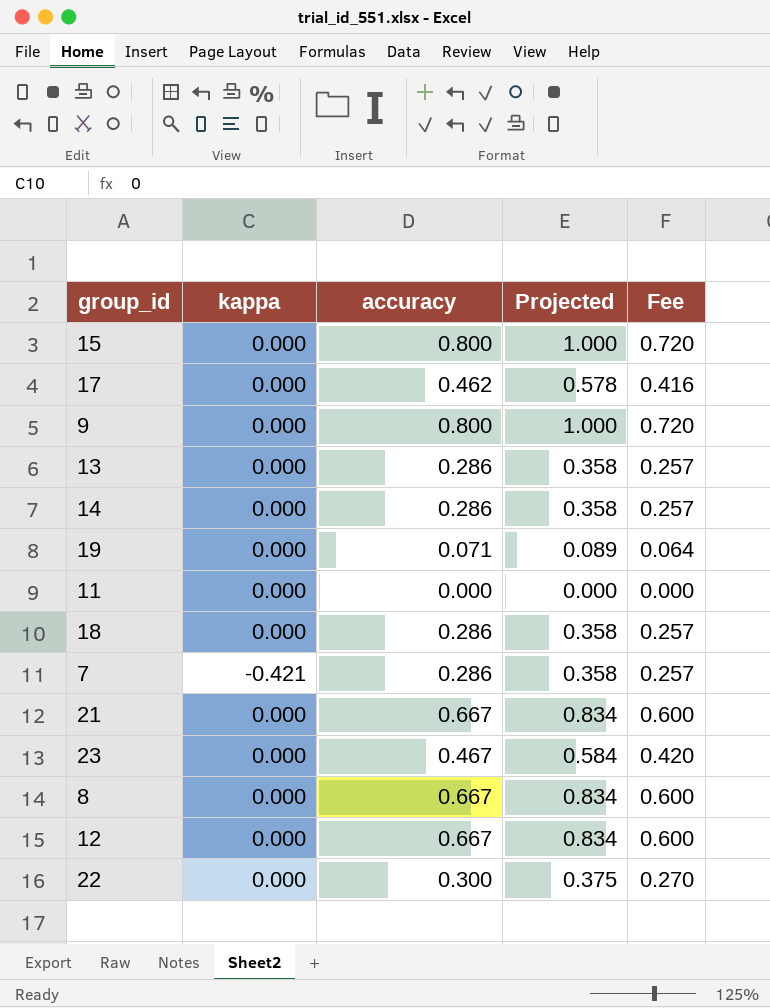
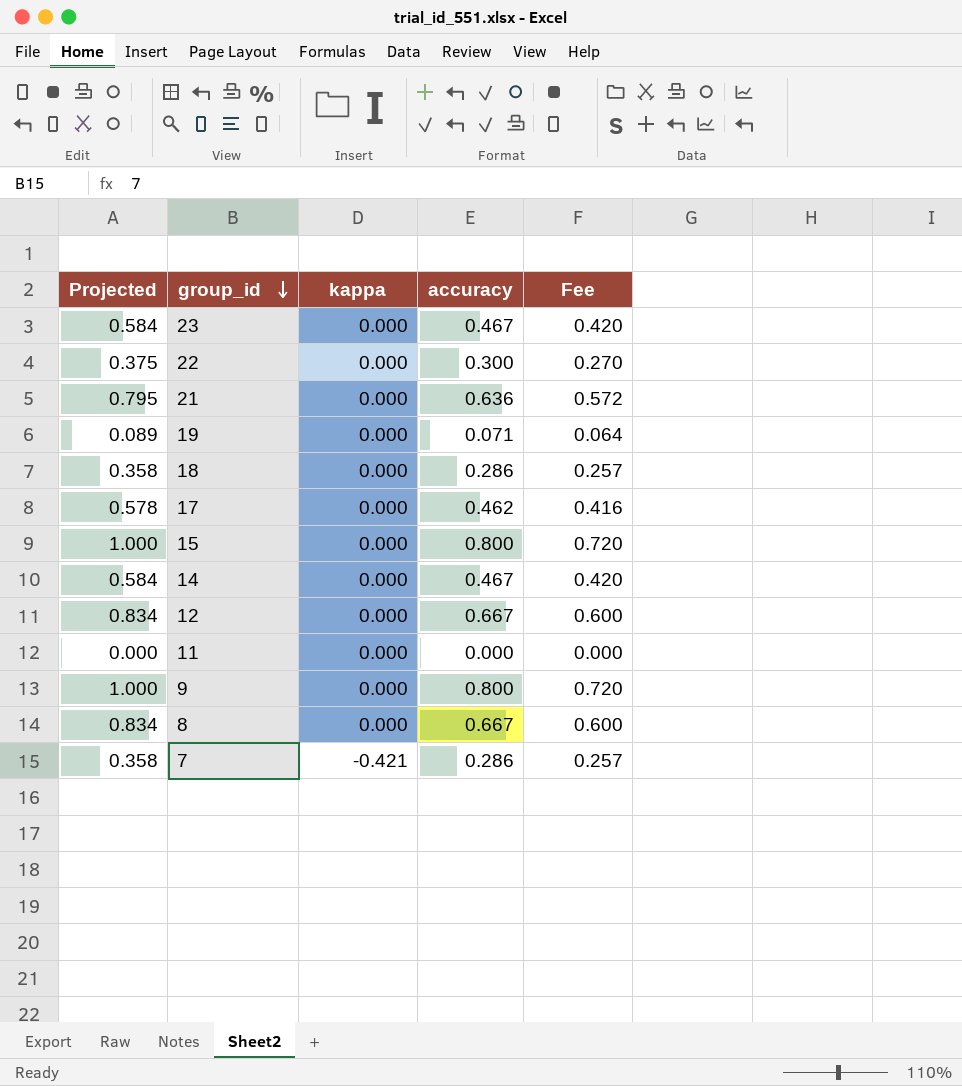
row order: none -> group_id descending
column Projected | position: 4 -> 1
row 13: 0.000 | 0.286 | 0.358 | 0.257 -> none
21 | Projected: 0.834 -> 0.795
21 | accuracy: 0.667 -> 0.636
21 | Fee: 0.600 -> 0.572
14 | Projected: 0.358 -> 0.584
14 | accuracy: 0.286 -> 0.467
14 | Fee: 0.257 -> 0.420

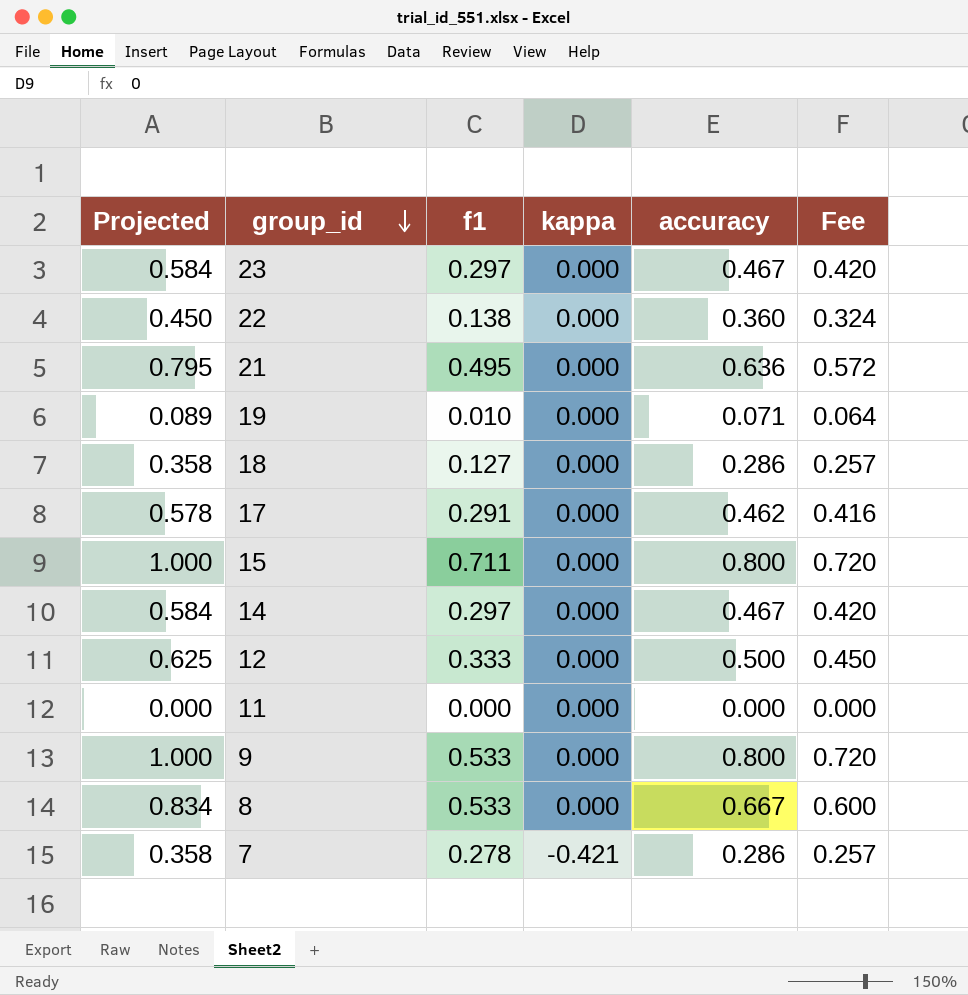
column f1 | position: none -> 3
22 | Projected: 0.375 -> 0.450
22 | accuracy: 0.300 -> 0.360
22 | Fee: 0.270 -> 0.324
12 | Projected: 0.834 -> 0.625
12 | accuracy: 0.667 -> 0.500
12 | Fee: 0.600 -> 0.450

